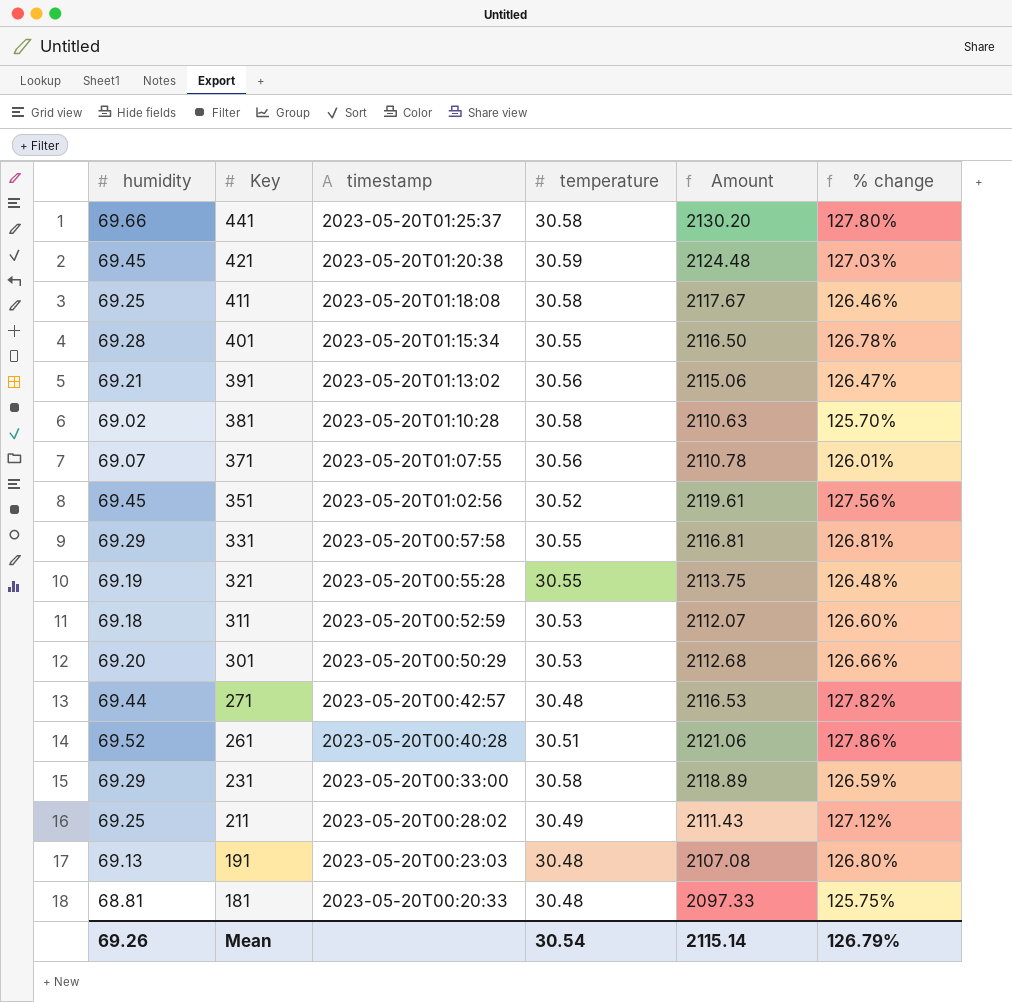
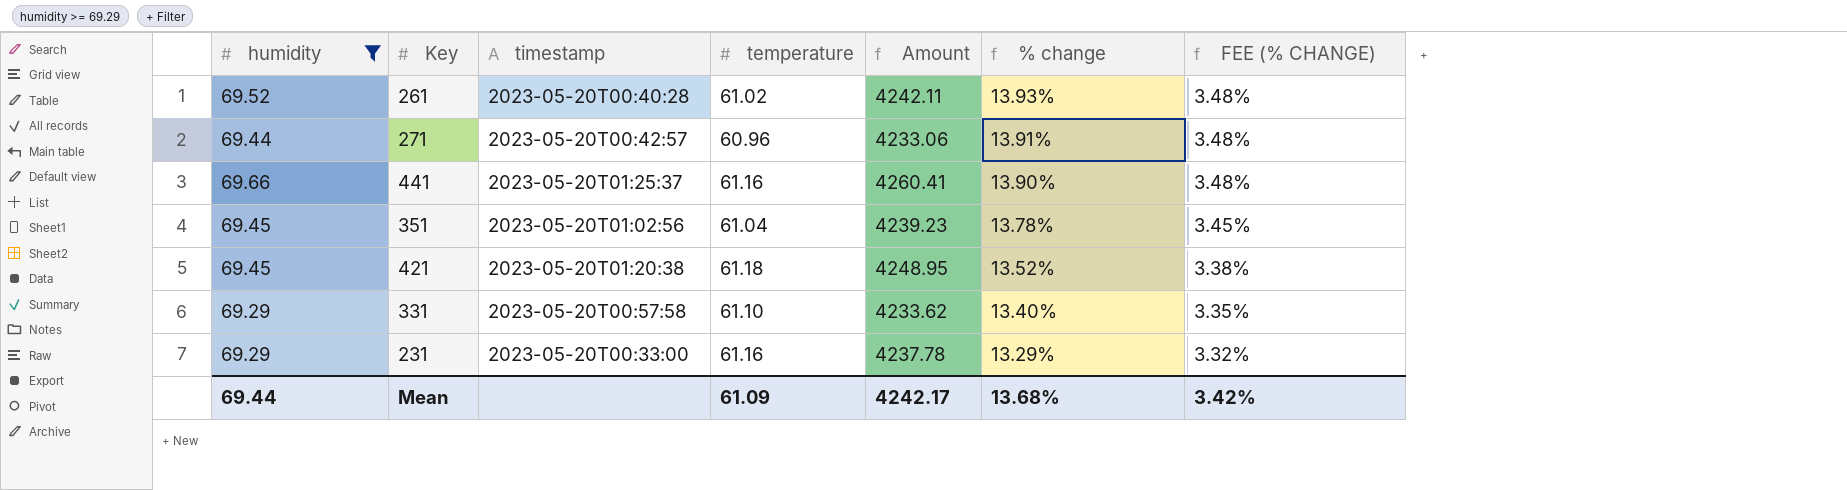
filter: none -> humidity >= 69.29
row order: Key descending -> % change descending
column FEE (% CHANGE) | formula: none -> [% change] * 0.25
261 | temperature: 30.51 -> 61.02
261 | Amount: 2121.06 -> 4242.11
261 | % change: 127.86% -> 13.93%
271 | temperature: 30.48 -> 60.96
271 | Amount: 2116.53 -> 4233.06
271 | % change: 127.82% -> 13.91%
441 | temperature: 30.58 -> 61.16
441 | Amount: 2130.20 -> 4260.41
441 | % change: 127.80% -> 13.90%
351 | temperature: 30.52 -> 61.04
351 | Amount: 2119.61 -> 4239.23
351 | % change: 127.56% -> 13.78%
421 | temperature: 30.59 -> 61.18
421 | Amount: 2124.48 -> 4248.95
421 | % change: 127.03% -> 13.52%
331 | temperature: 30.55 -> 61.10
331 | Amount: 2116.81 -> 4233.62
331 | % change: 126.81% -> 13.40%
231 | temperature: 30.58 -> 61.16
231 | Amount: 2118.89 -> 4237.78
231 | % change: 126.59% -> 13.29%
Mean | humidity: 69.26 -> 69.44
Mean | temperature: 30.54 -> 61.09
Mean | Amount: 2115.14 -> 4242.17
Mean | % change: 126.79% -> 13.68%

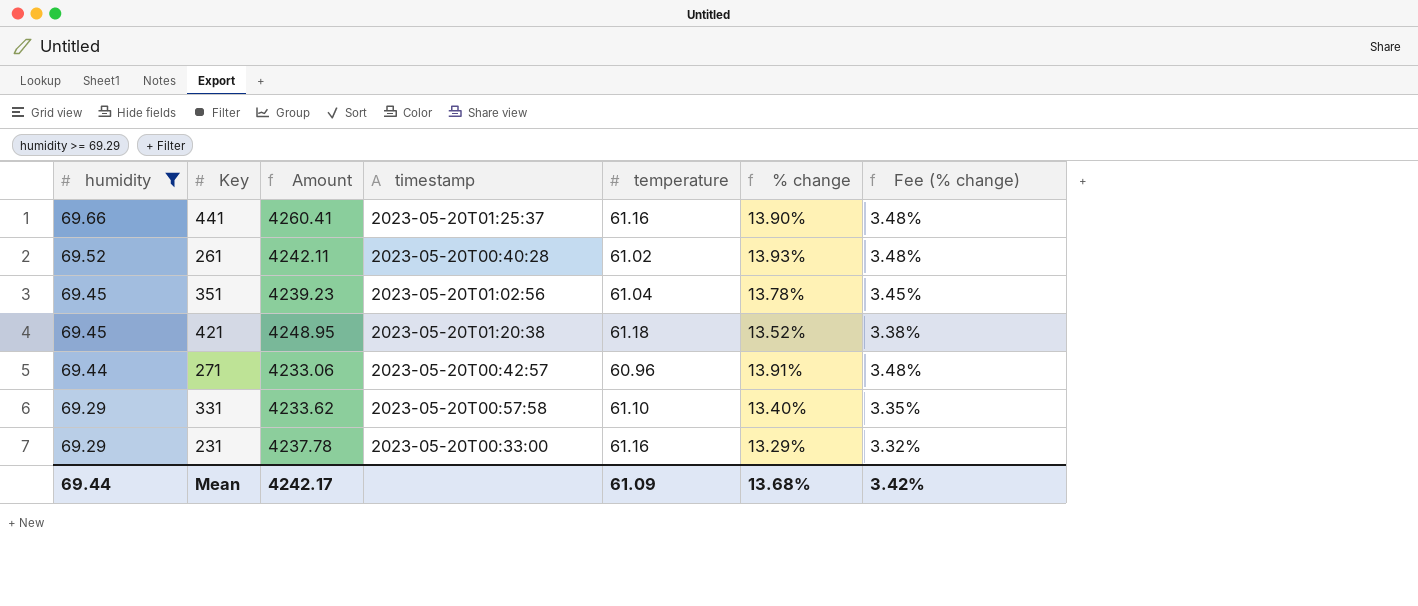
row order: % change descending -> humidity descending
column Amount | position: 5 -> 3
column name: FEE (% CHANGE) -> Fee (% change)

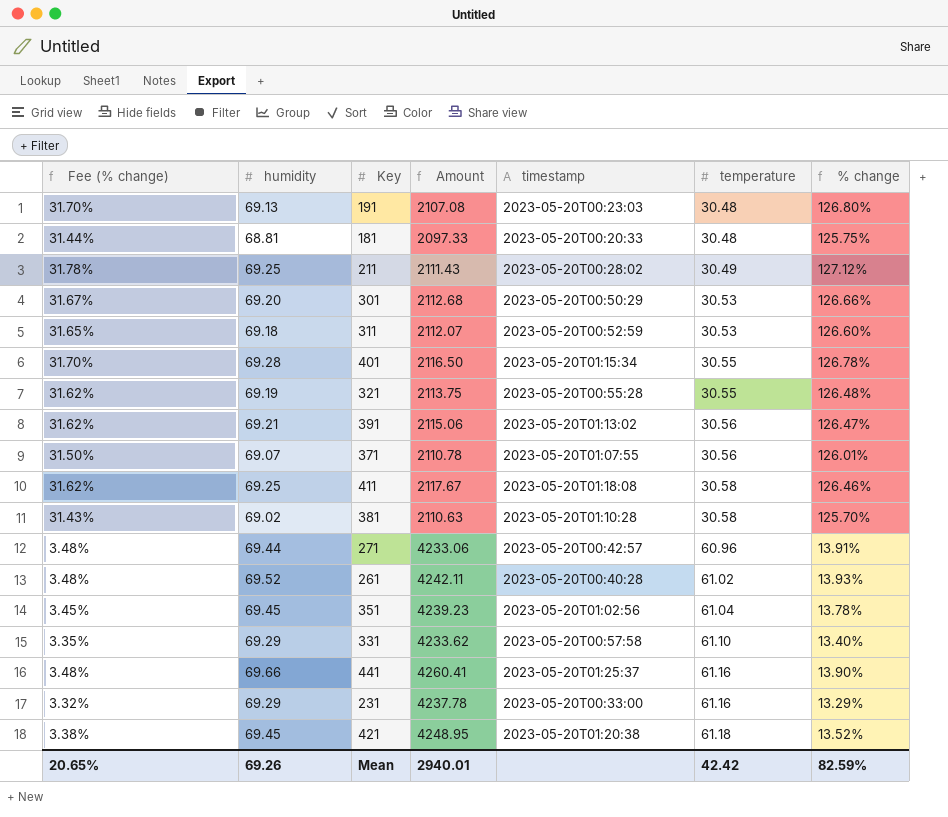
filter: humidity >= 69.29 -> none
row order: humidity descending -> temperature ascending
column Fee (% change) | position: 7 -> 1
Mean | Fee (% change): 3.42% -> 20.65%
Mean | humidity: 69.44 -> 69.26
Mean | Amount: 4242.17 -> 2940.01
Mean | temperature: 61.09 -> 42.42
Mean | % change: 13.68% -> 82.59%

